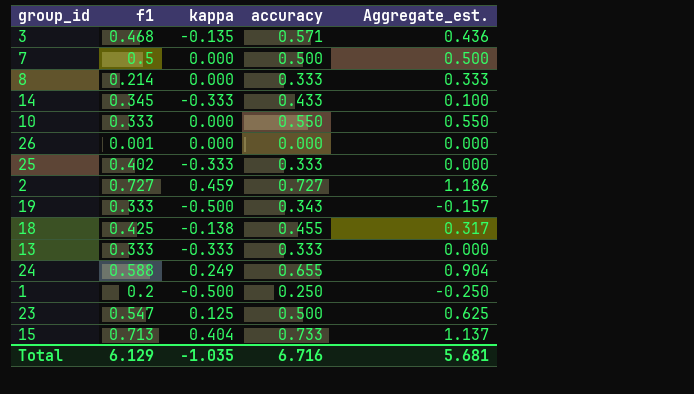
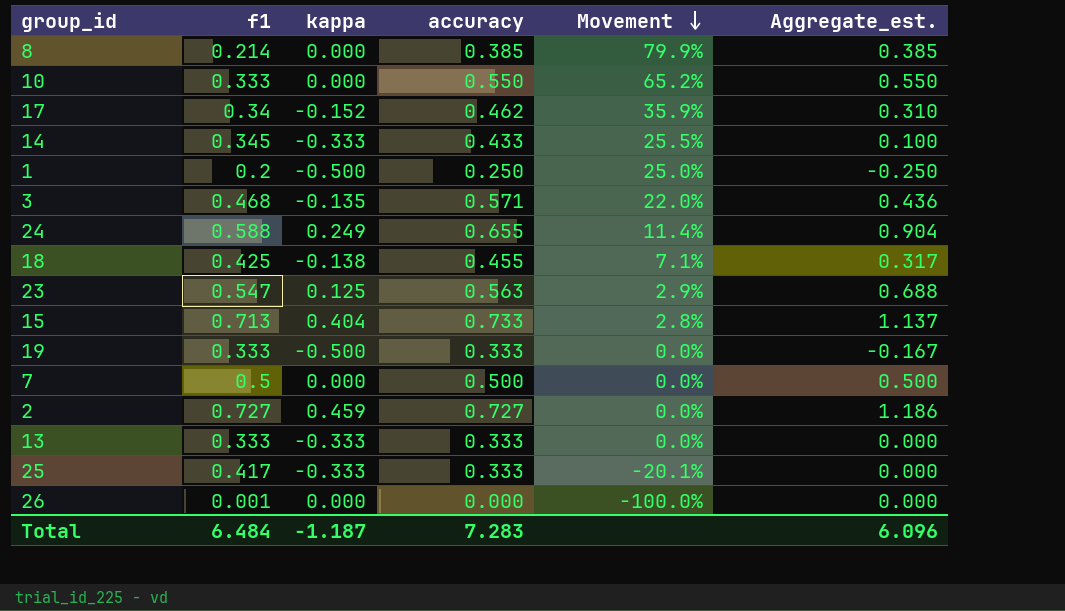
row order: none -> Movement descending
column Movement | formula: none -> ([accuracy] - [f1]) / [f1]
8 | accuracy: 0.333 -> 0.385
8 | Aggregate_est.: 0.333 -> 0.385
row 17: none -> 0.34 | -0.152 | 0.462 | 35.9% | 0.310
23 | accuracy: 0.500 -> 0.563
23 | Aggregate_est.: 0.625 -> 0.688
19 | accuracy: 0.343 -> 0.333
19 | Aggregate_est.: -0.157 -> -0.167
25 | f1: 0.402 -> 0.417
Total | f1: 6.129 -> 6.484
Total | kappa: -1.035 -> -1.187
Total | accuracy: 6.716 -> 7.283
Total | Aggregate_est.: 5.681 -> 6.096

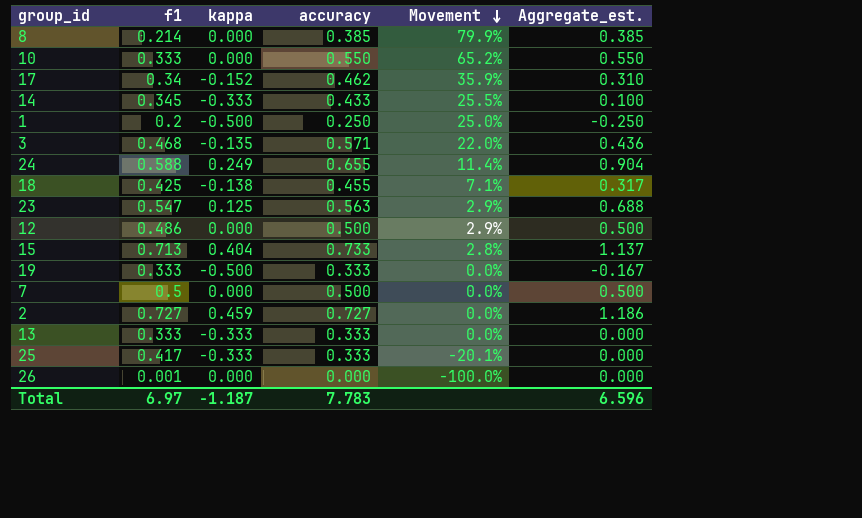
row 12: none -> 0.486 | 0.000 | 0.500 | 2.9% | 0.500
Total | f1: 6.484 -> 6.97
Total | accuracy: 7.283 -> 7.783
Total | Aggregate_est.: 6.096 -> 6.596

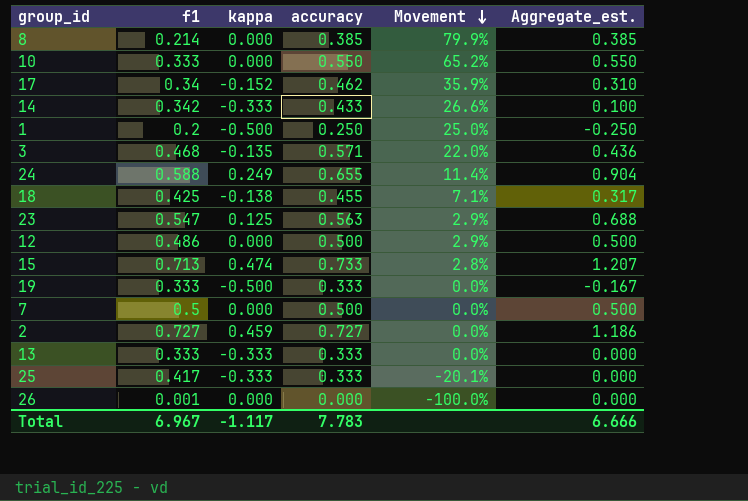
14 | f1: 0.345 -> 0.342
14 | Movement: 25.5% -> 26.6%
15 | kappa: 0.404 -> 0.474
15 | Aggregate_est.: 1.137 -> 1.207
Total | f1: 6.97 -> 6.967
Total | kappa: -1.187 -> -1.117
Total | Aggregate_est.: 6.596 -> 6.666

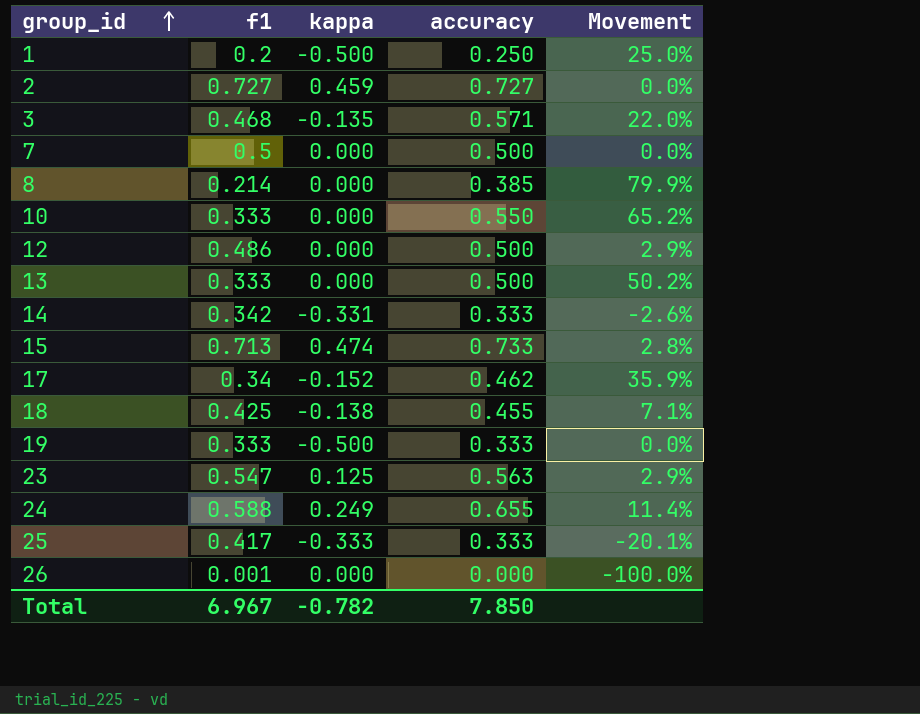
row order: Movement descending -> group_id ascending
column Aggregate_est. | formula: [kappa] + [accuracy] -> none
13 | kappa: -0.333 -> 0.000
13 | accuracy: 0.333 -> 0.500
13 | Movement: 0.0% -> 50.2%
14 | kappa: -0.333 -> -0.331
14 | accuracy: 0.433 -> 0.333
14 | Movement: 26.6% -> -2.6%
Total | kappa: -1.117 -> -0.782
Total | accuracy: 7.783 -> 7.850

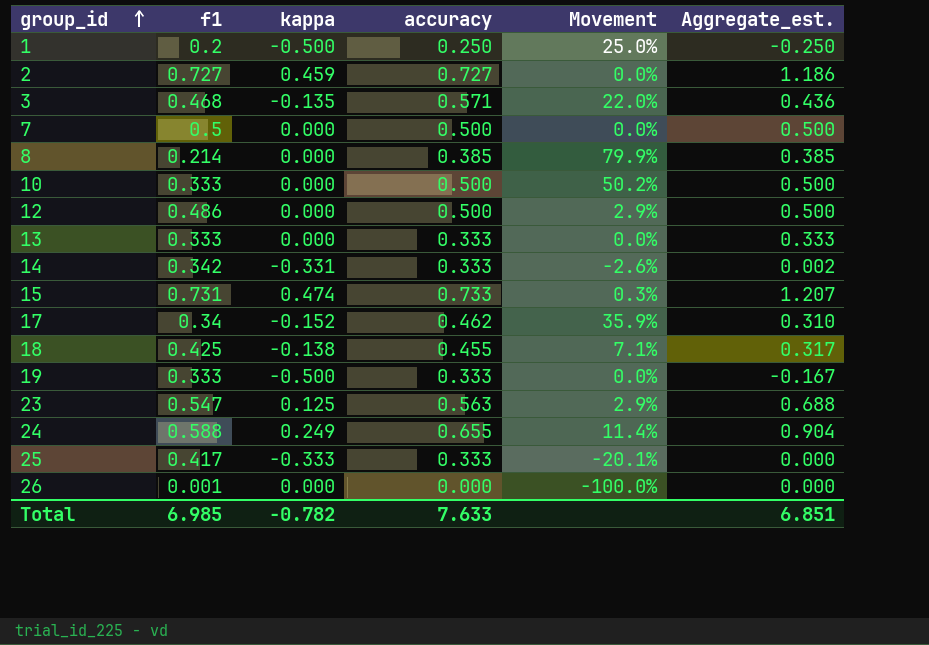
column Aggregate_est. | formula: none -> [kappa] + [accuracy]
10 | accuracy: 0.550 -> 0.500
10 | Movement: 65.2% -> 50.2%
13 | accuracy: 0.500 -> 0.333
13 | Movement: 50.2% -> 0.0%
15 | f1: 0.713 -> 0.731
15 | Movement: 2.8% -> 0.3%
Total | f1: 6.967 -> 6.985
Total | accuracy: 7.850 -> 7.633

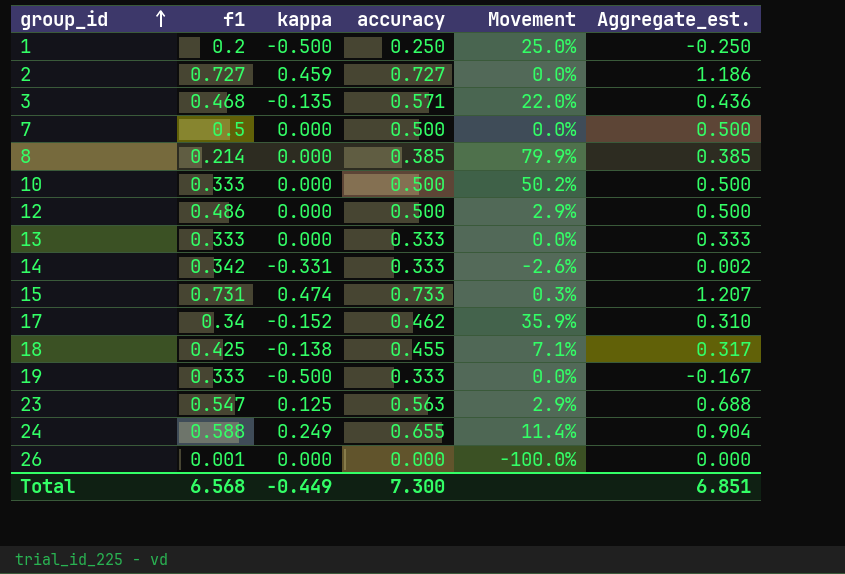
row 25: 0.417 | -0.333 | 0.333 | -20.1% | 0.000 -> none
Total | f1: 6.985 -> 6.568
Total | kappa: -0.782 -> -0.449
Total | accuracy: 7.633 -> 7.300

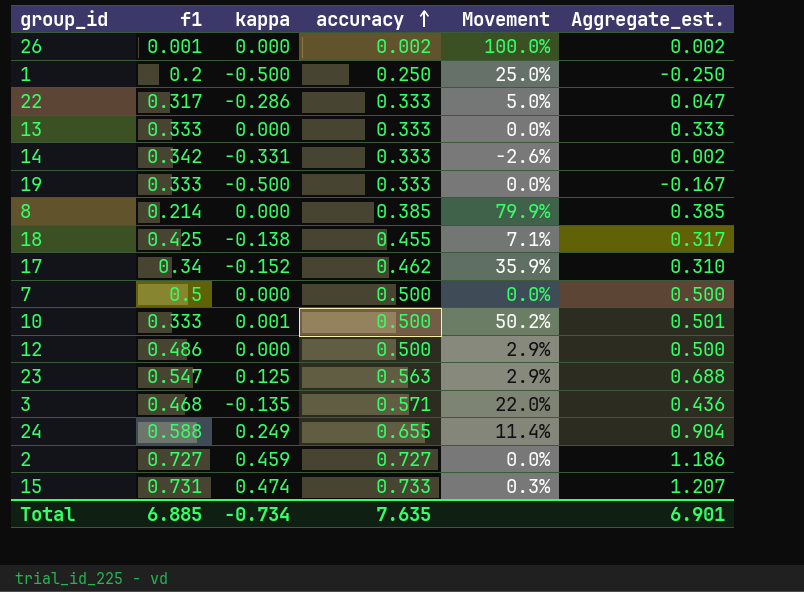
row order: group_id ascending -> accuracy ascending
26 | accuracy: 0.000 -> 0.002
26 | Movement: -100.0% -> 100.0%
26 | Aggregate_est.: 0.000 -> 0.002
row 22: none -> 0.317 | -0.286 | 0.333 | 5.0% | 0.047
10 | kappa: 0.000 -> 0.001
10 | Aggregate_est.: 0.500 -> 0.501
Total | f1: 6.568 -> 6.885
Total | kappa: -0.449 -> -0.734
Total | accuracy: 7.300 -> 7.635
Total | Aggregate_est.: 6.851 -> 6.901

